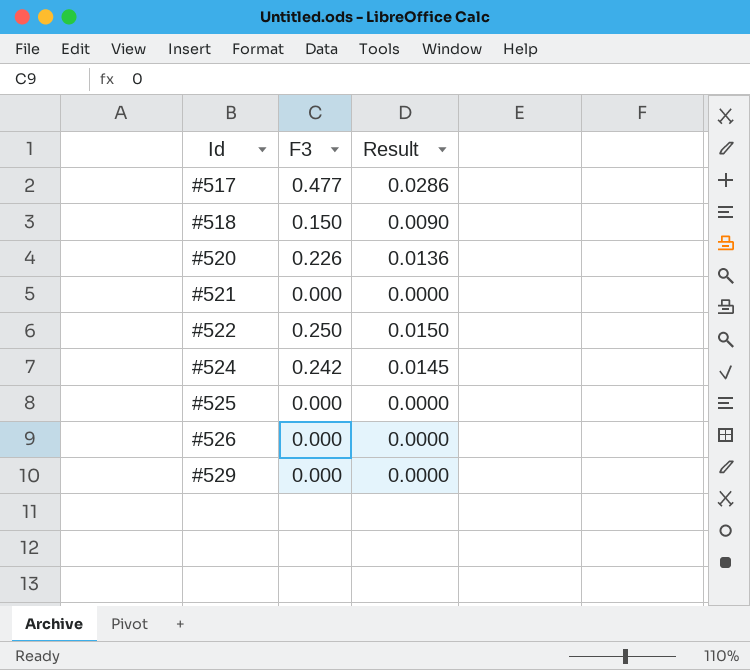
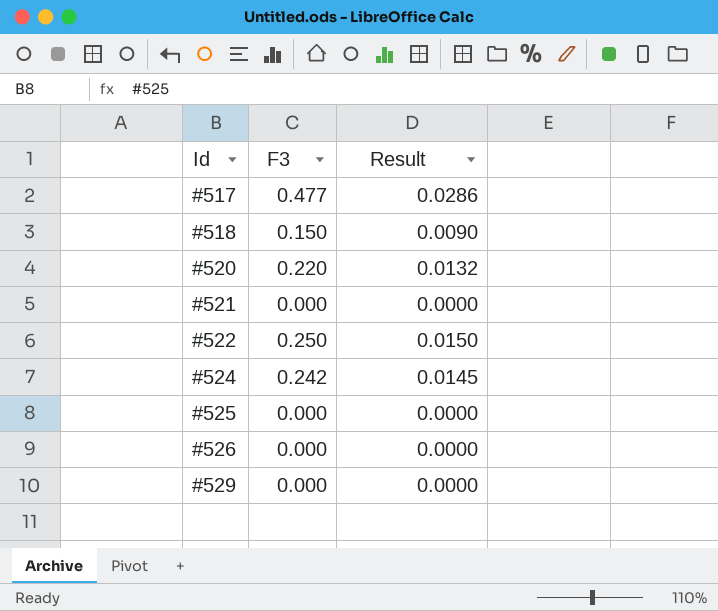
#520 | F3: 0.226 -> 0.220
#520 | Result: 0.0136 -> 0.0132

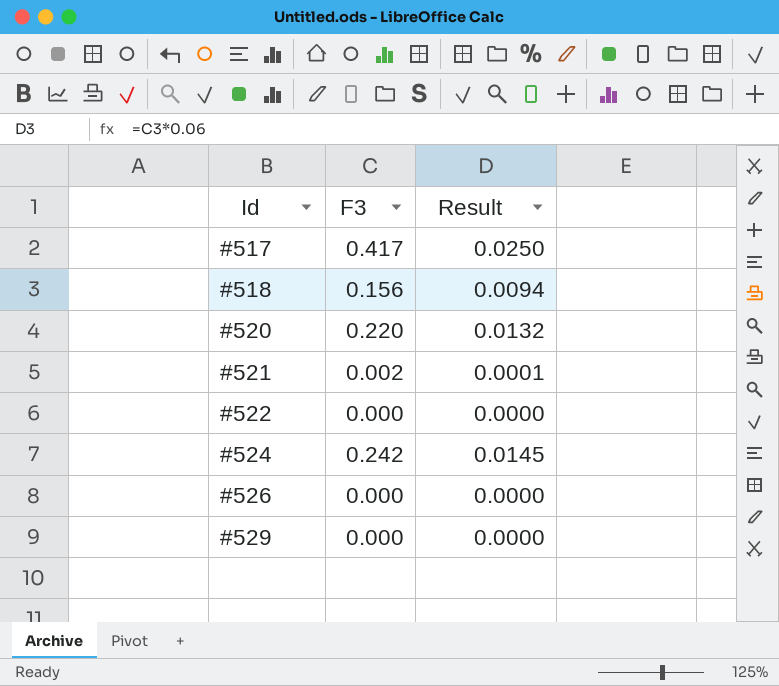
row #525: 0.000 | 0.0000 -> none
#517 | F3: 0.477 -> 0.417
#517 | Result: 0.0286 -> 0.0250
#518 | F3: 0.150 -> 0.156
#518 | Result: 0.0090 -> 0.0094
#521 | F3: 0.000 -> 0.002
#521 | Result: 0.0000 -> 0.0001
#522 | F3: 0.250 -> 0.000
#522 | Result: 0.0150 -> 0.0000

